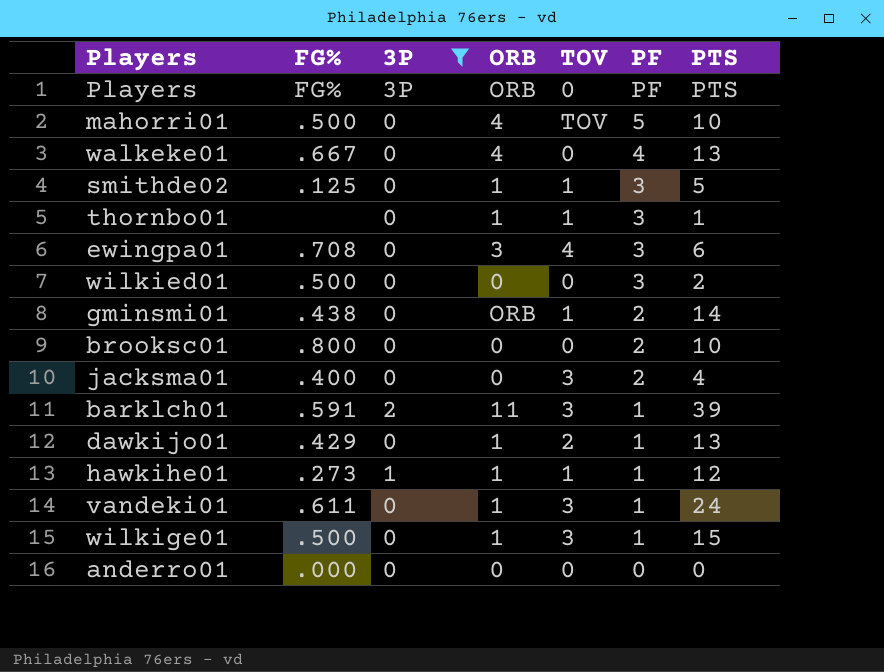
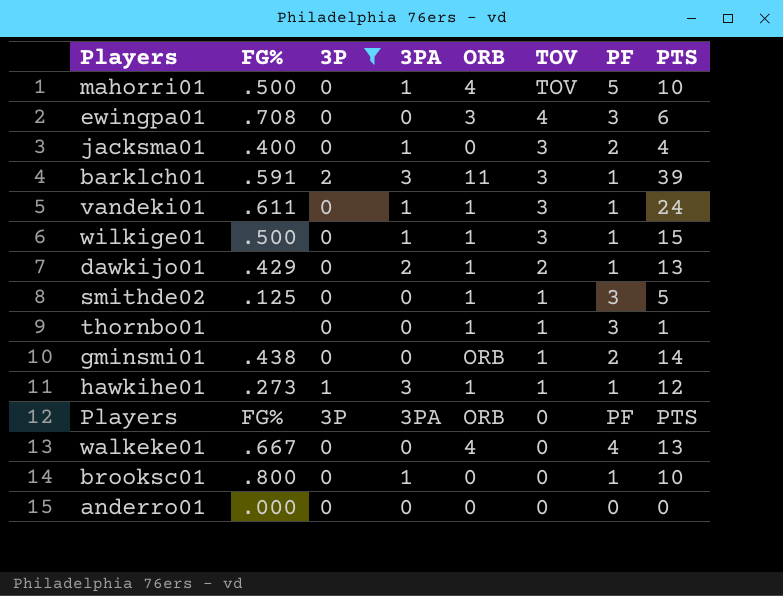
row order: PF descending -> TOV descending
column 3PA | position: none -> 4
row wilkied01: .500 | 0 | 0 | 0 | 3 | 2 -> none
brooksc01 | PF: 2 -> 1

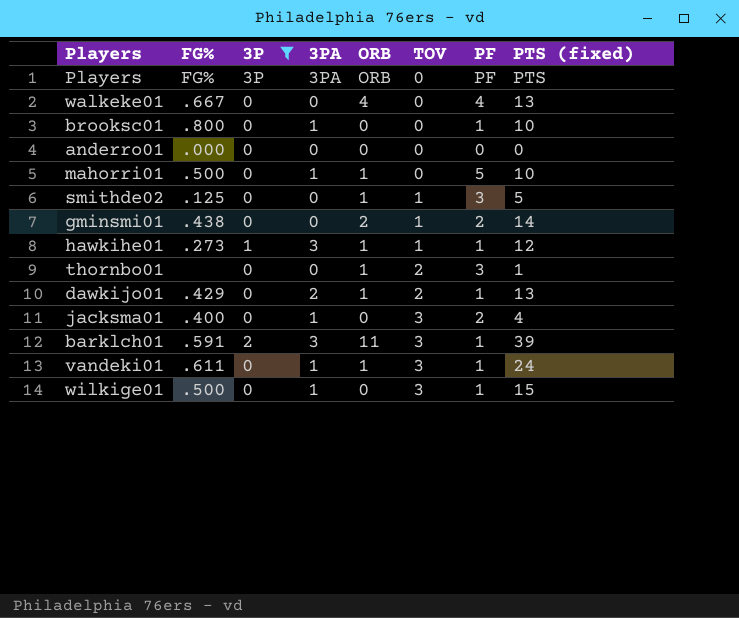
row order: TOV descending -> TOV ascending
column name: PTS -> PTS (fixed)
row ewingpa01: .708 | 0 | 0 | 3 | 4 | 3 | 6 -> none
mahorri01 | ORB: 4 -> 1
mahorri01 | TOV: TOV -> 0
gminsmi01 | ORB: ORB -> 2
thornbo01 | TOV: 1 -> 2
wilkige01 | ORB: 1 -> 0

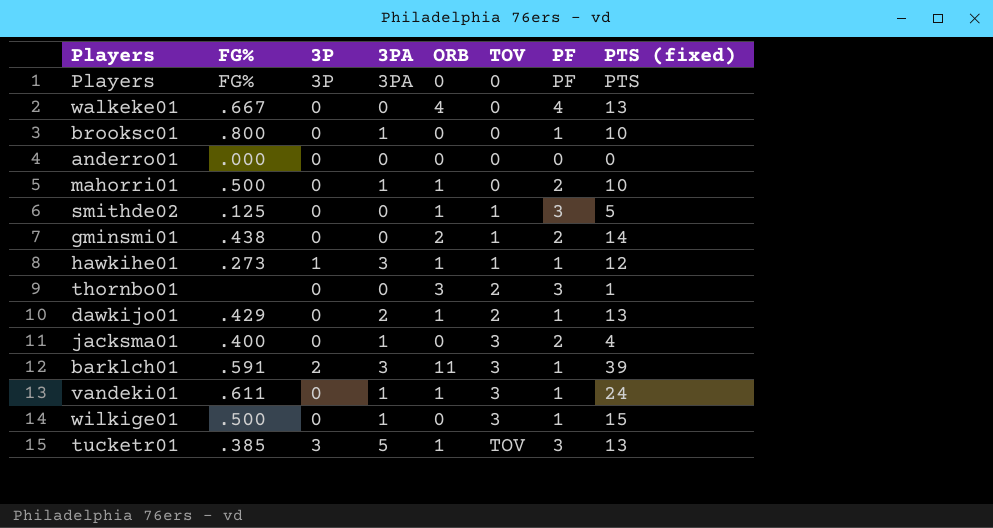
filter: 3P != 3 -> none
Players | ORB: ORB -> 0
mahorri01 | PF: 5 -> 2
thornbo01 | ORB: 1 -> 3

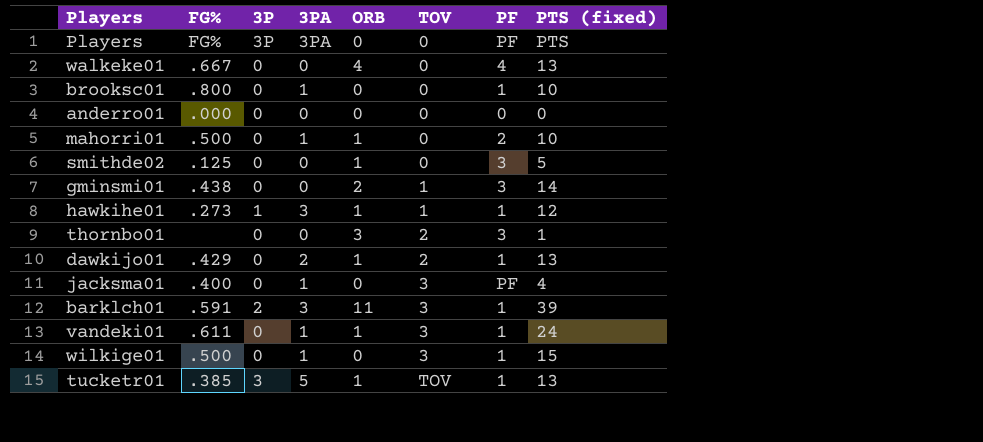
smithde02 | TOV: 1 -> 0
gminsmi01 | PF: 2 -> 3
jacksma01 | PF: 2 -> PF
tucketr01 | PF: 3 -> 1

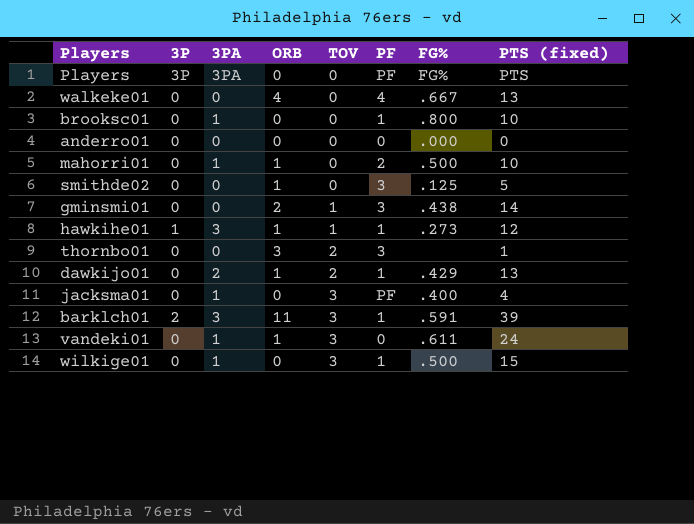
column FG% | position: 2 -> 7
row tucketr01: .385 | 3 | 5 | 1 | TOV | 1 | 13 -> none
vandeki01 | PF: 1 -> 0

